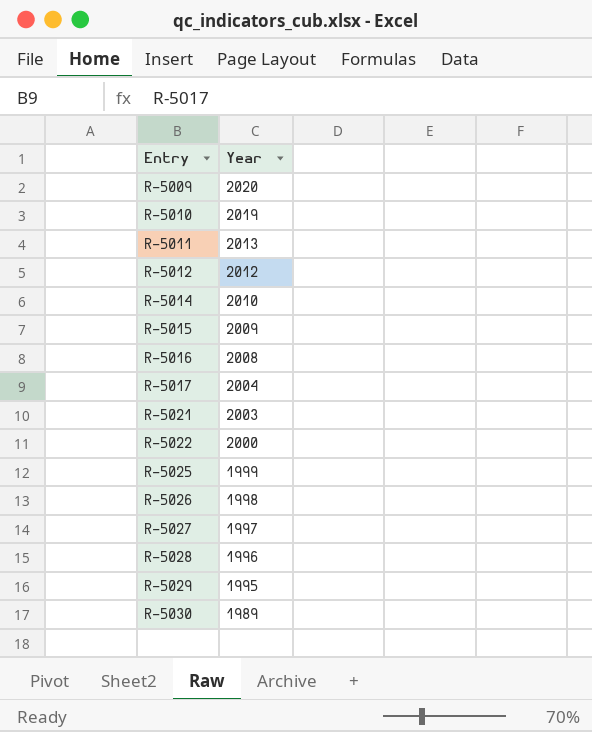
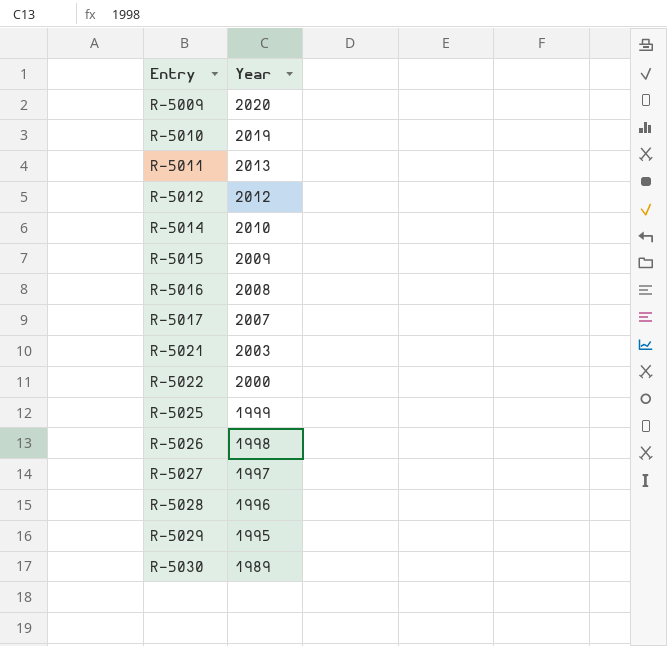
R-5017 | Year: 2004 -> 2007

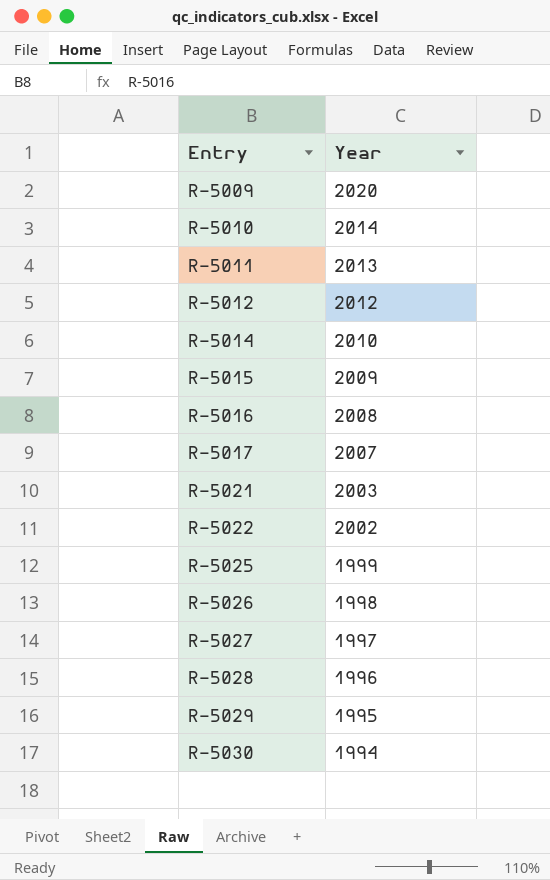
R-5010 | Year: 2019 -> 2014
R-5022 | Year: 2000 -> 2002
R-5030 | Year: 1989 -> 1994

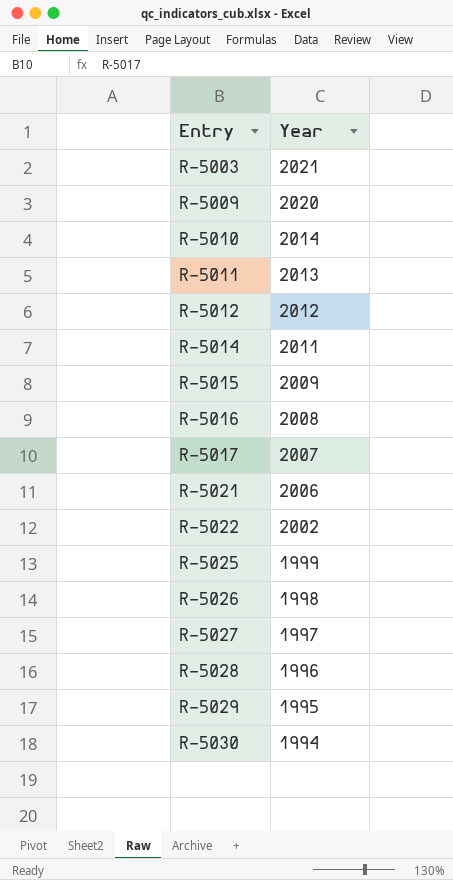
row R-5003: none -> 2021
R-5014 | Year: 2010 -> 2011
R-5021 | Year: 2003 -> 2006

